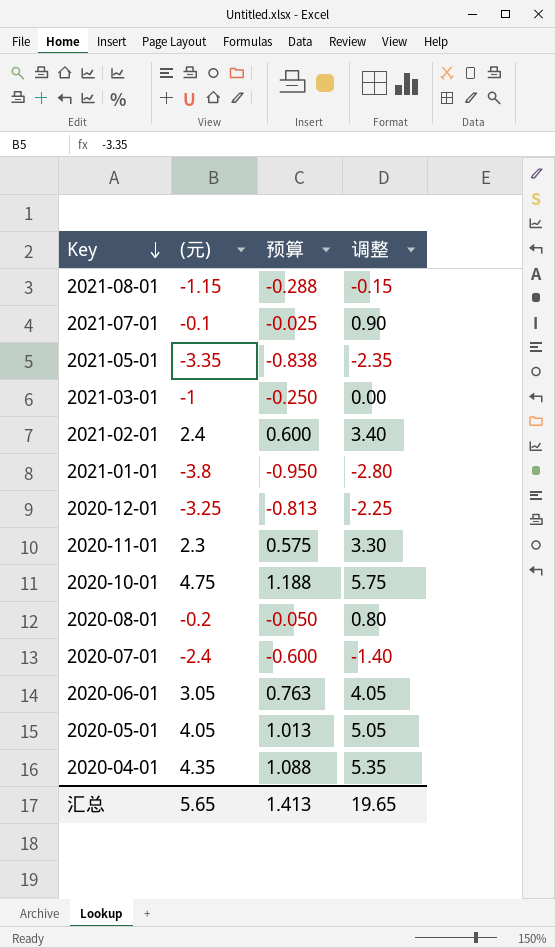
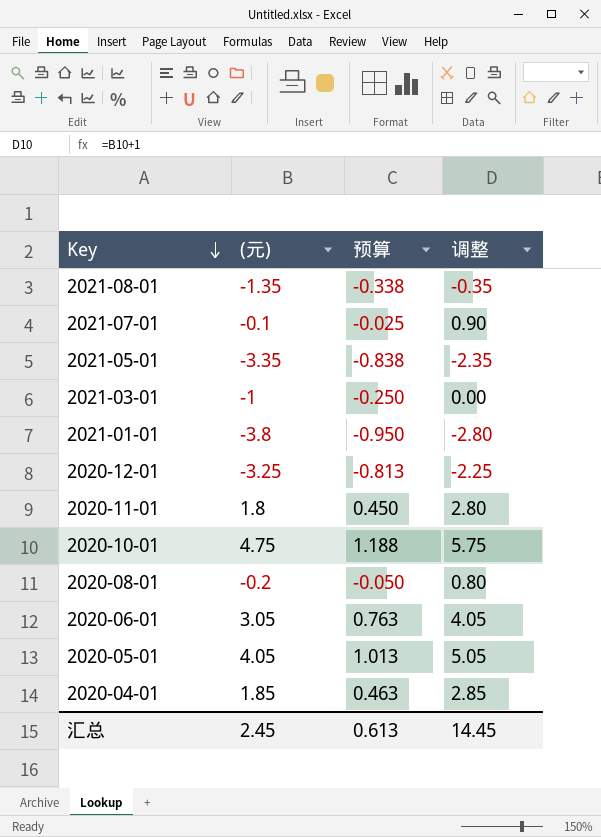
row 2021-02-01: 2.4 | 0.600 | 3.40 -> none
row 2020-07-01: -2.4 | -0.600 | -1.40 -> none
2021-08-01 | (元): -1.15 -> -1.35
2021-08-01 | 预算: -0.288 -> -0.338
2021-08-01 | 调整: -0.15 -> -0.35
2020-11-01 | (元): 2.3 -> 1.8
2020-11-01 | 预算: 0.575 -> 0.450
2020-11-01 | 调整: 3.30 -> 2.80
2020-04-01 | (元): 4.35 -> 1.85
2020-04-01 | 预算: 1.088 -> 0.463
2020-04-01 | 调整: 5.35 -> 2.85
汇总 | (元): 5.65 -> 2.45
汇总 | 预算: 1.413 -> 0.613
汇总 | 调整: 19.65 -> 14.45

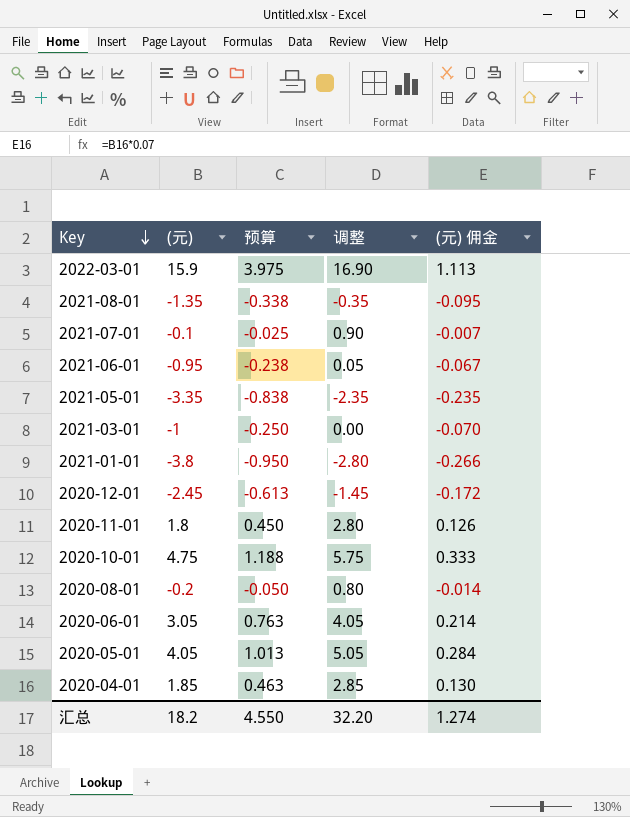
column (元) 佣金 | formula: none -> [(元)] * 0.07
row 2022-03-01: none -> 15.9 | 3.975 | 16.90 | 1.113
row 2021-06-01: none -> -0.95 | -0.238 | 0.05 | -0.067
2020-12-01 | (元): -3.25 -> -2.45
2020-12-01 | 预算: -0.813 -> -0.613
2020-12-01 | 调整: -2.25 -> -1.45
汇总 | (元): 2.45 -> 18.2
汇总 | 预算: 0.613 -> 4.550
汇总 | 调整: 14.45 -> 32.20

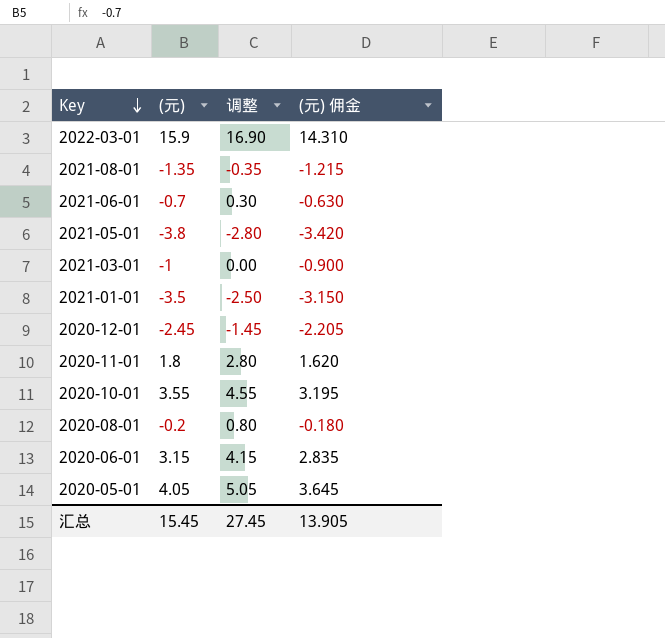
column 预算 | formula: [(元)] * 0.25 -> none
column (元) 佣金 | formula: [(元)] * 0.07 -> [(元)] * 0.9
row 2021-07-01: -0.1 | -0.025 | 0.90 | -0.007 -> none
row 2020-04-01: 1.85 | 0.463 | 2.85 | 0.130 -> none
2021-06-01 | (元): -0.95 -> -0.7
2021-06-01 | 调整: 0.05 -> 0.30
2021-05-01 | (元): -3.35 -> -3.8
2021-05-01 | 调整: -2.35 -> -2.80
2021-01-01 | (元): -3.8 -> -3.5
2021-01-01 | 调整: -2.80 -> -2.50
2020-10-01 | (元): 4.75 -> 3.55
2020-10-01 | 调整: 5.75 -> 4.55
2020-06-01 | (元): 3.05 -> 3.15
2020-06-01 | 调整: 4.05 -> 4.15
汇总 | (元): 18.2 -> 15.45
汇总 | 调整: 32.20 -> 27.45
汇总 | (元) 佣金: 1.274 -> 13.905

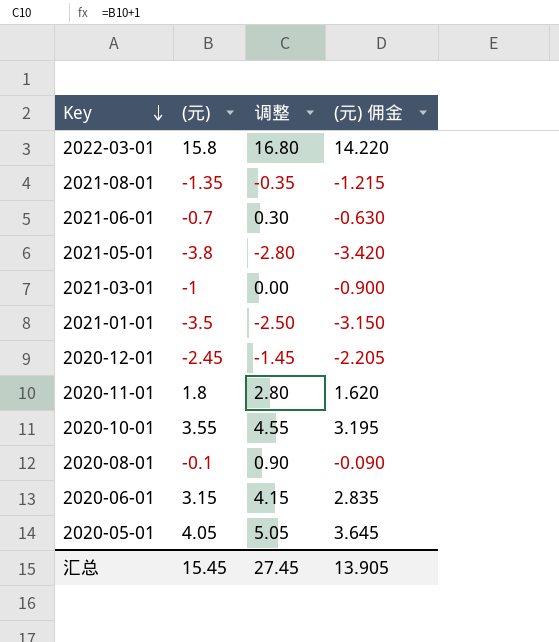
2022-03-01 | (元): 15.9 -> 15.8
2022-03-01 | 调整: 16.90 -> 16.80
2022-03-01 | (元) 佣金: 14.310 -> 14.220
2020-08-01 | (元): -0.2 -> -0.1
2020-08-01 | 调整: 0.80 -> 0.90
2020-08-01 | (元) 佣金: -0.180 -> -0.090

